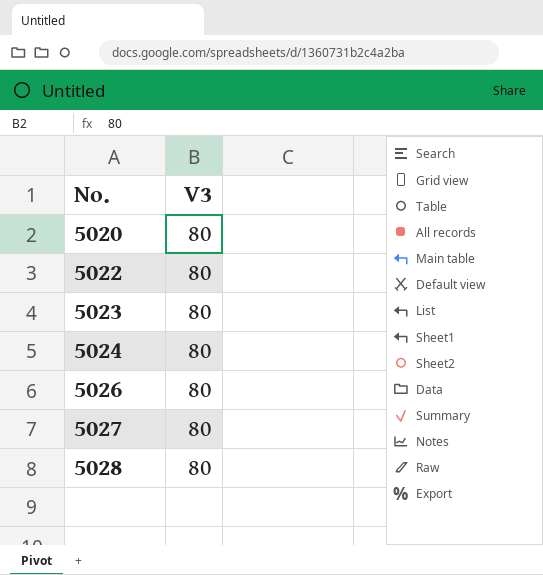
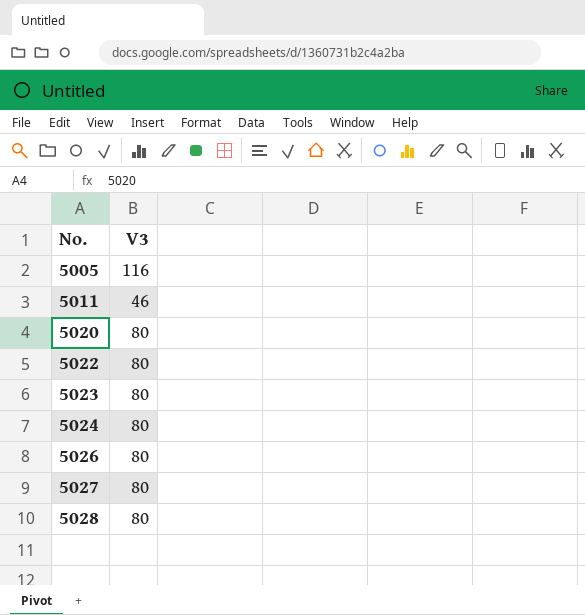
row 5005: none -> 116
row 5011: none -> 46

